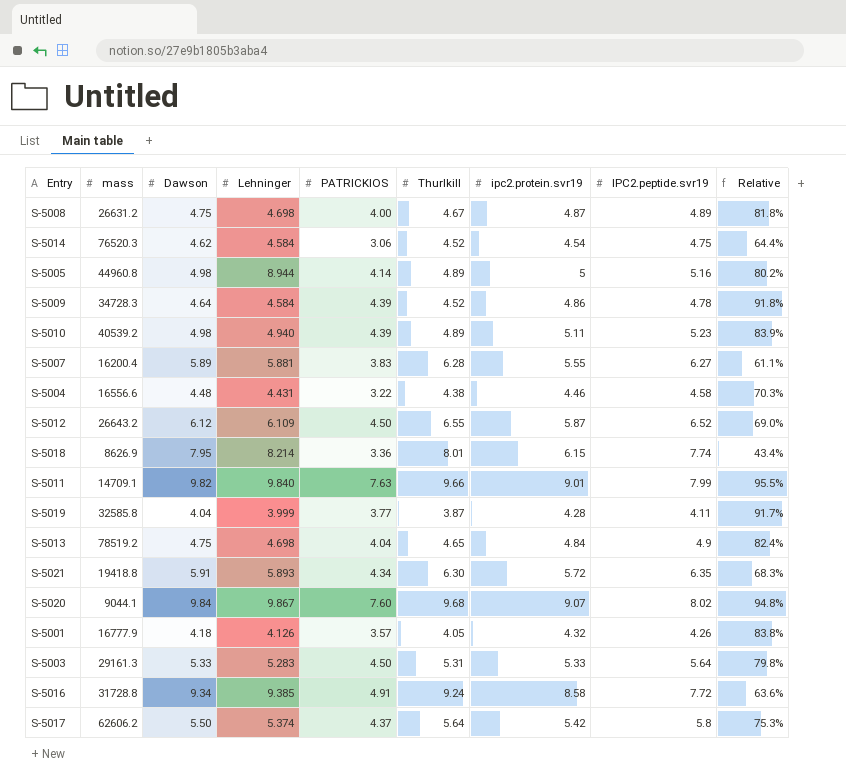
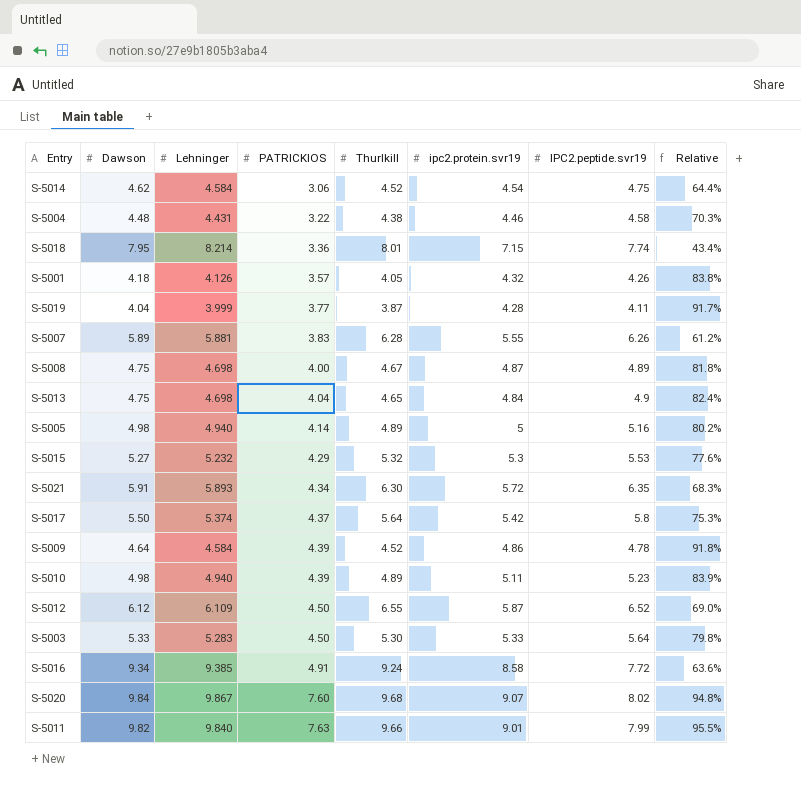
row order: none -> PATRICKIOS ascending
column mass | position: 2 -> none
S-5018 | ipc2.protein.svr19: 6.15 -> 7.15
S-5007 | IPC2.peptide.svr19: 6.27 -> 6.26
S-5007 | Relative: 61.1% -> 61.2%
S-5005 | Lehninger: 8.944 -> 4.940
row S-5015: none -> 5.27 | 5.232 | 4.29 | 5.32 | 5.3 | 5.53 | 77.6%
S-5003 | Thurlkill: 5.31 -> 5.30

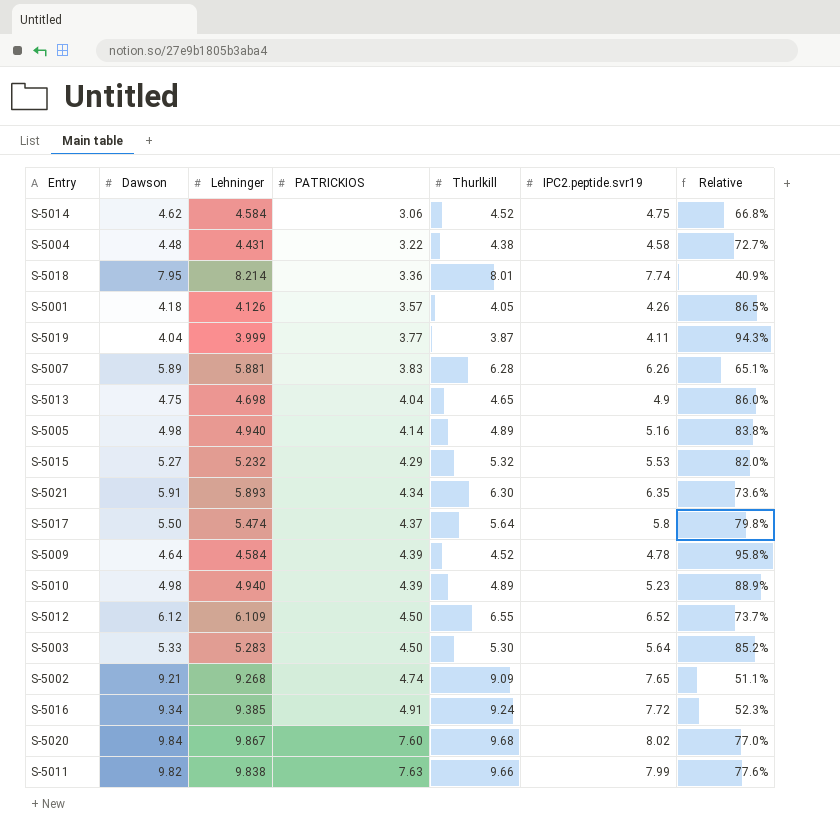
column ipc2.protein.svr19 | position: 6 -> none
column Relative | formula: [PATRICKIOS] / [IPC2.peptide.svr19] -> [PATRICKIOS] / [Lehninger]
row S-5008: 4.75 | 4.698 | 4.00 | 4.67 | 4.87 | 4.89 | 81.8% -> none
S-5017 | Lehninger: 5.374 -> 5.474
row S-5002: none -> 9.21 | 9.268 | 4.74 | 9.09 | 7.65 | 51.1%
S-5011 | Lehninger: 9.840 -> 9.838

